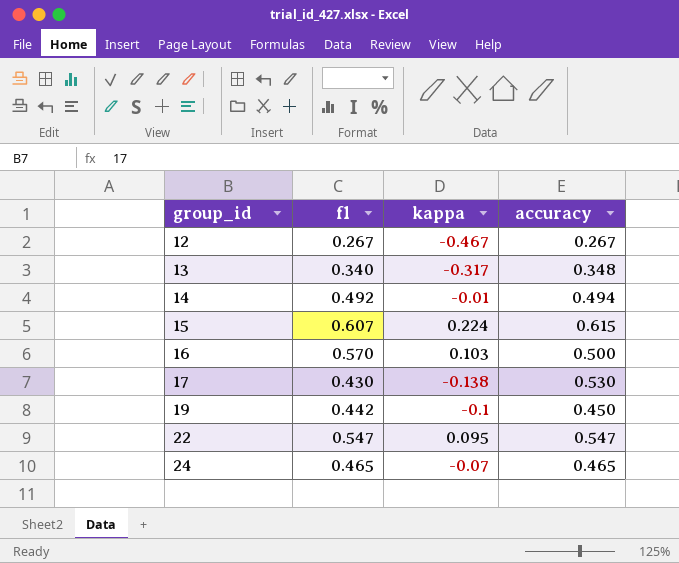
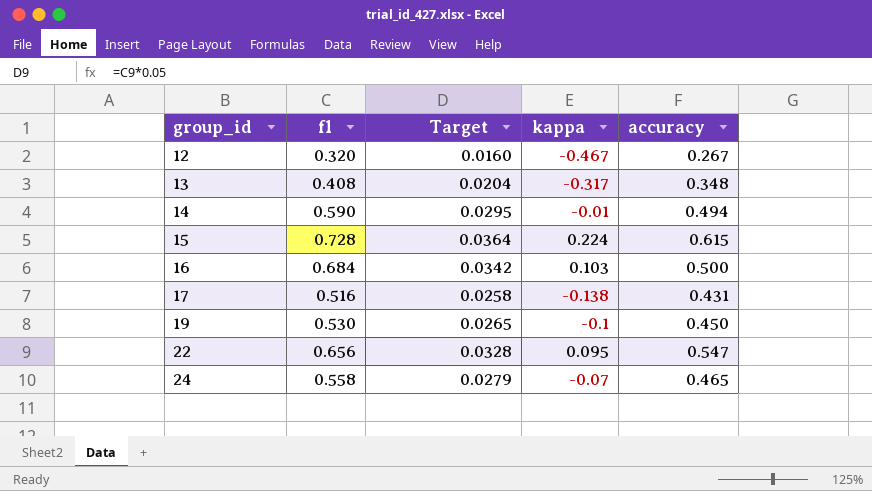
column Target | formula: none -> [f1] * 0.05
12 | f1: 0.267 -> 0.320
13 | f1: 0.340 -> 0.408
14 | f1: 0.492 -> 0.590
15 | f1: 0.607 -> 0.728
16 | f1: 0.570 -> 0.684
17 | f1: 0.430 -> 0.516
17 | accuracy: 0.530 -> 0.431
19 | f1: 0.442 -> 0.530
22 | f1: 0.547 -> 0.656
24 | f1: 0.465 -> 0.558

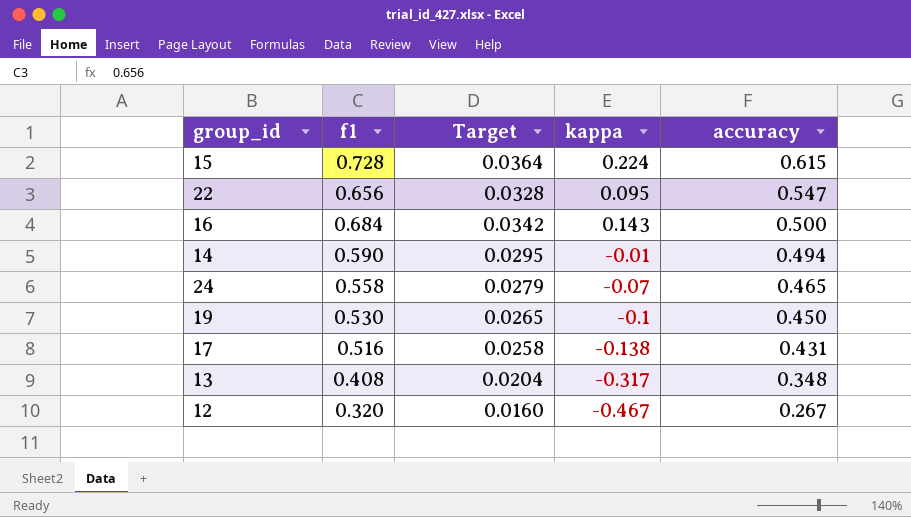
row order: group_id ascending -> accuracy descending
16 | kappa: 0.103 -> 0.143

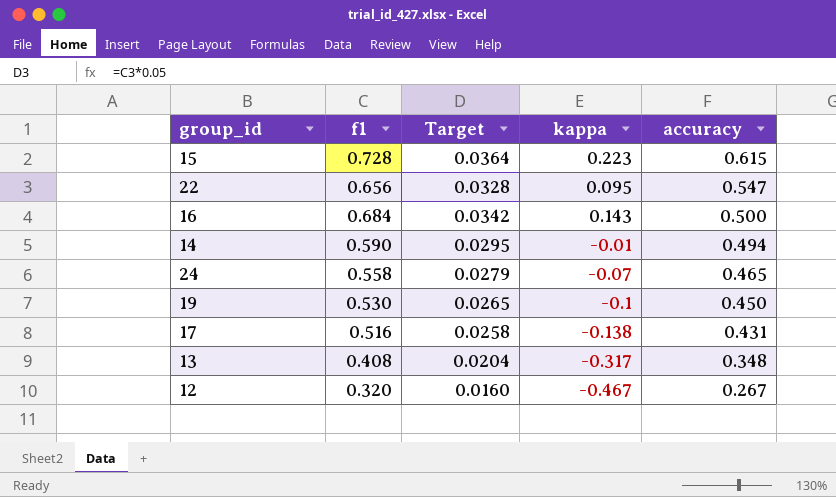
15 | kappa: 0.224 -> 0.223

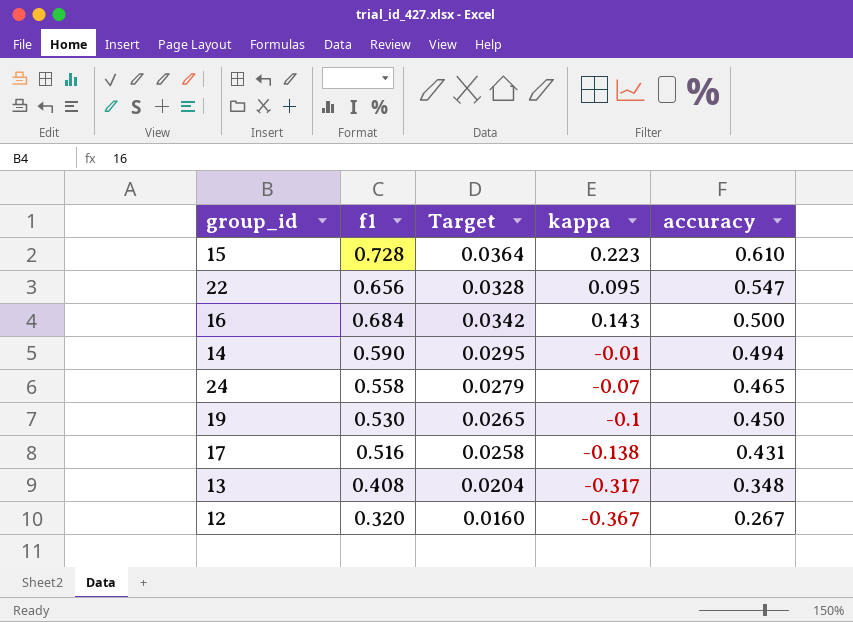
15 | accuracy: 0.615 -> 0.610
12 | kappa: -0.467 -> -0.367

